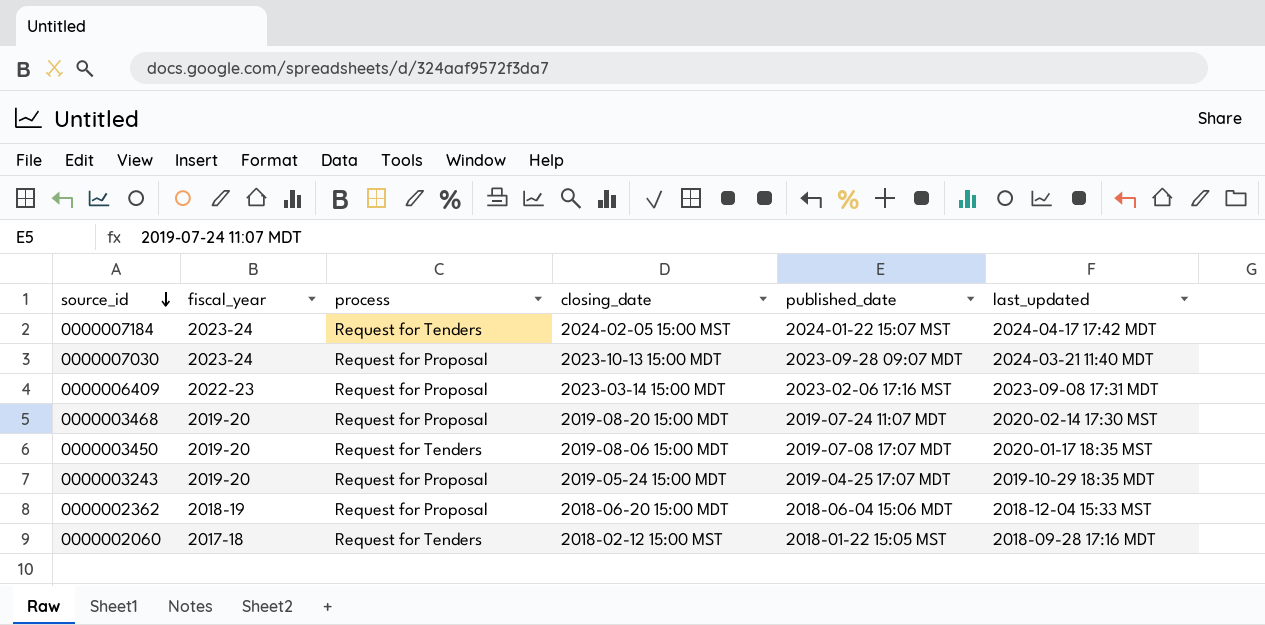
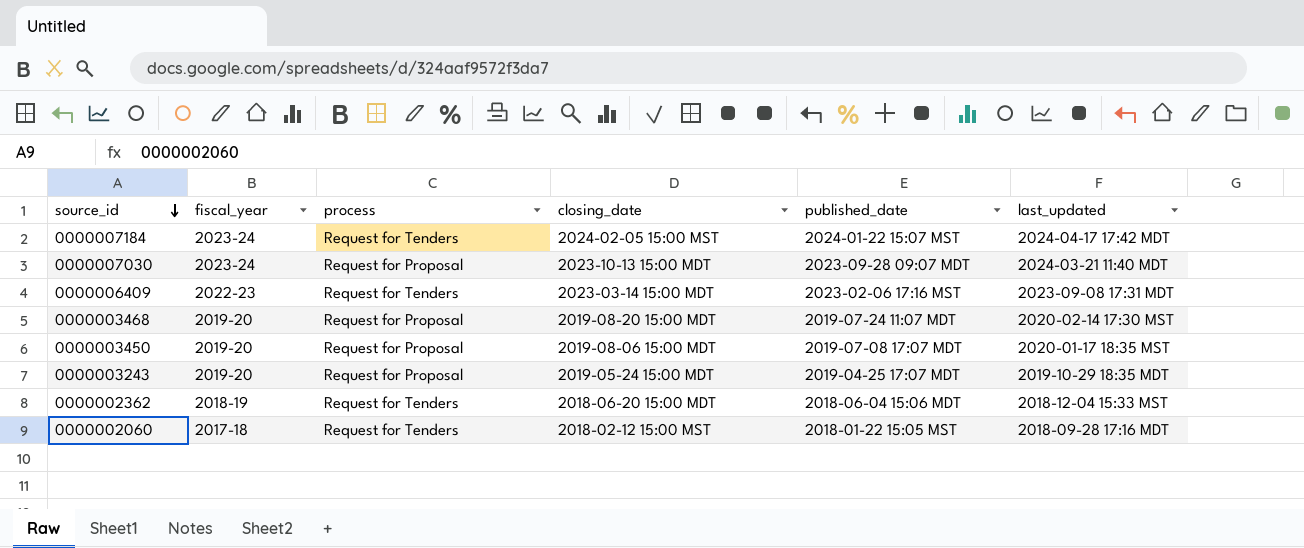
0000006409 | process: Request for Proposal -> Request for Tenders
0000003450 | process: Request for Tenders -> Request for Proposal
0000002362 | process: Request for Proposal -> Request for Tenders

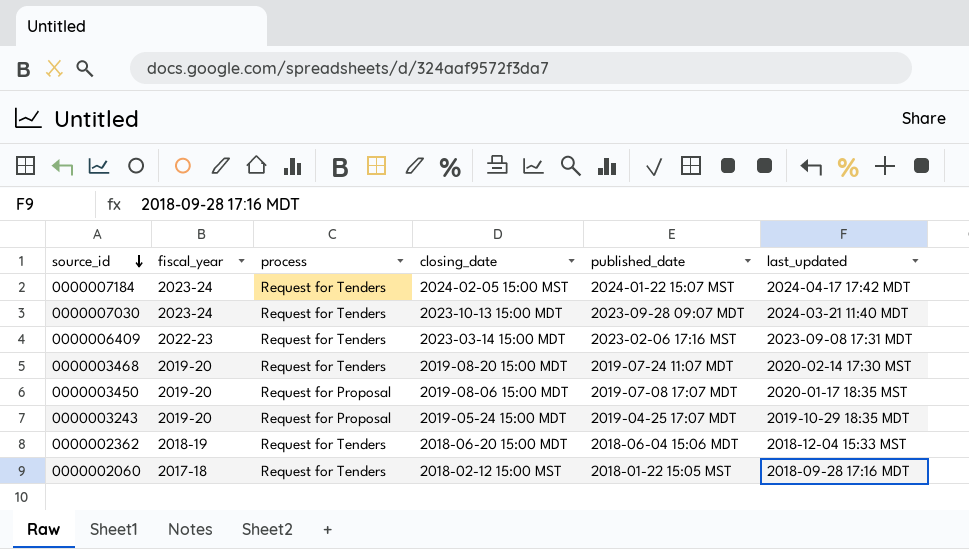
0000007030 | process: Request for Proposal -> Request for Tenders
0000003468 | process: Request for Proposal -> Request for Tenders

